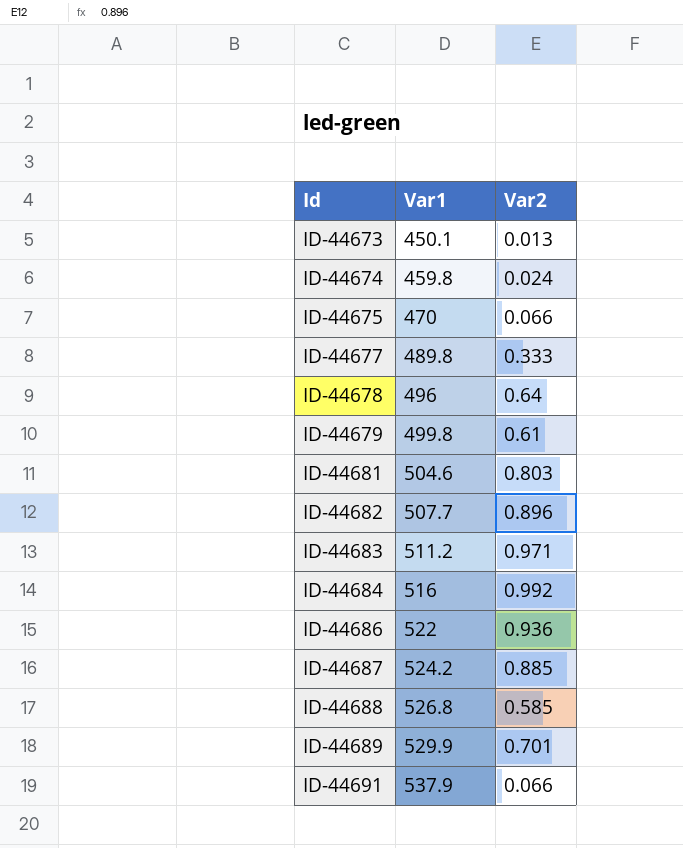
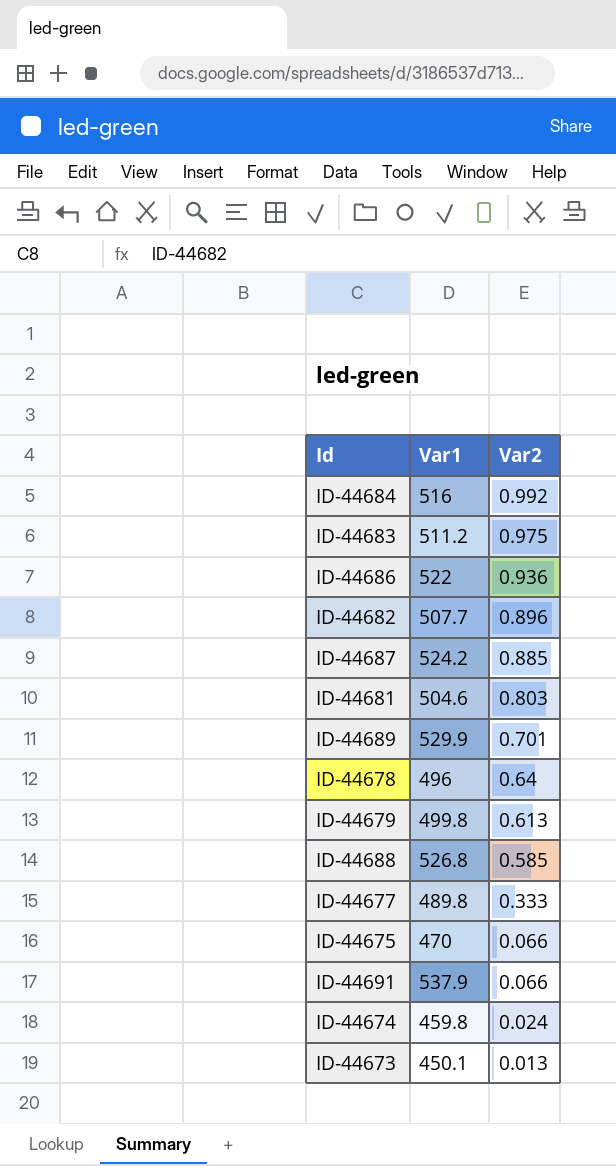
row order: Id ascending -> Var2 descending
ID-44683 | Var2: 0.971 -> 0.975
ID-44679 | Var2: 0.61 -> 0.613

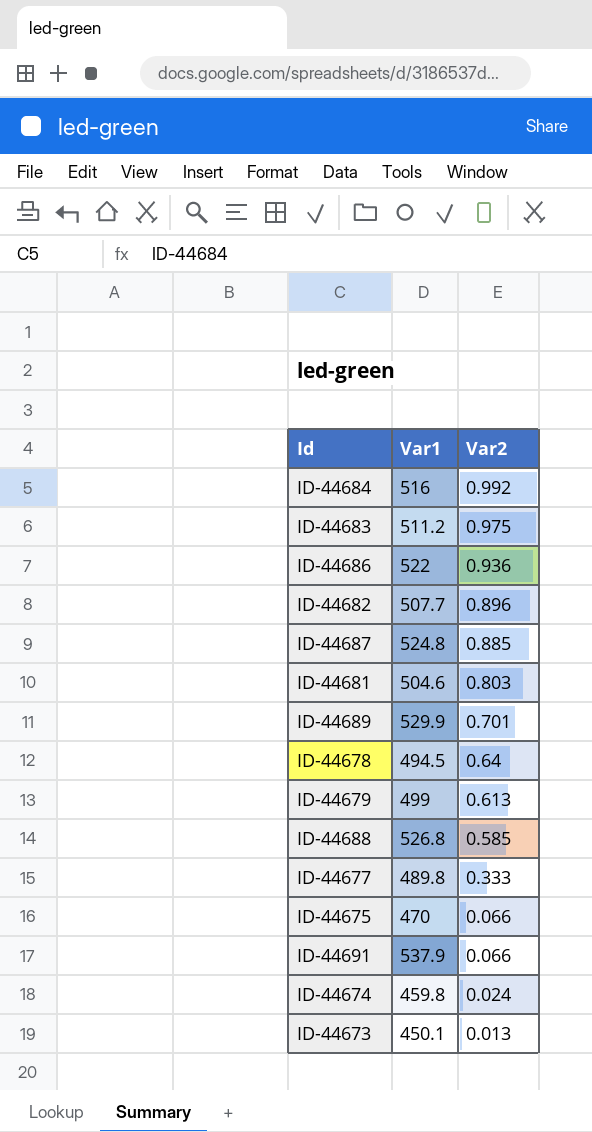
ID-44687 | Var1: 524.2 -> 524.8
ID-44678 | Var1: 496 -> 494.5
ID-44679 | Var1: 499.8 -> 499

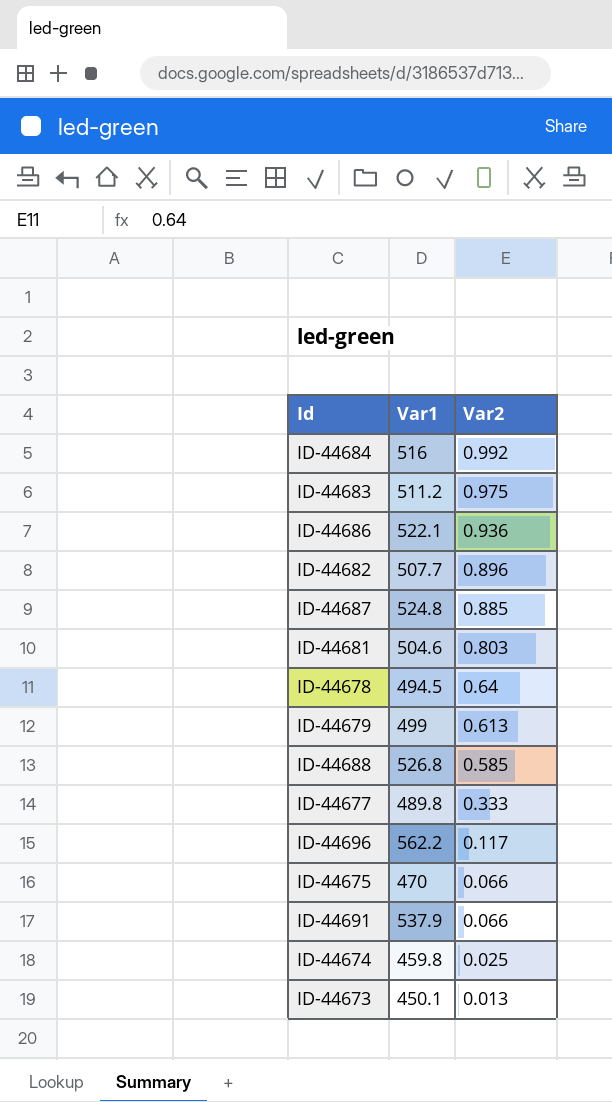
row ID-44689: 529.9 | 0.701 -> none
ID-44686 | Var1: 522 -> 522.1
row ID-44696: none -> 562.2 | 0.117
ID-44674 | Var2: 0.024 -> 0.025

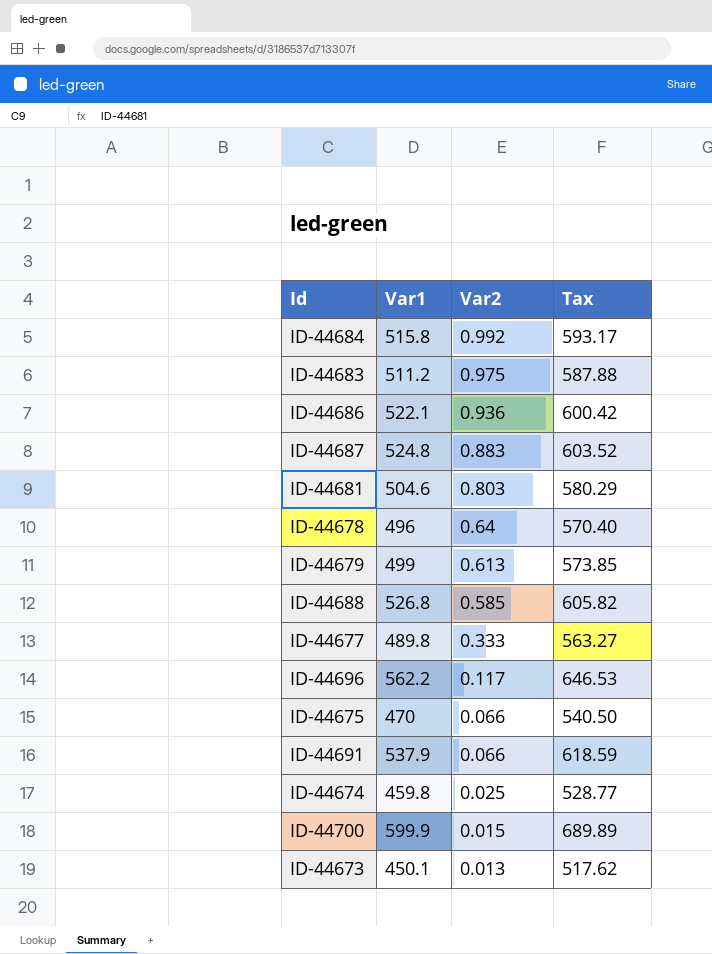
column Tax | formula: none -> [Var1] * 1.15
row ID-44682: 507.7 | 0.896 -> none
ID-44684 | Var1: 516 -> 515.8
ID-44687 | Var2: 0.885 -> 0.883
ID-44678 | Var1: 494.5 -> 496
row ID-44700: none -> 599.9 | 0.015 | 689.89

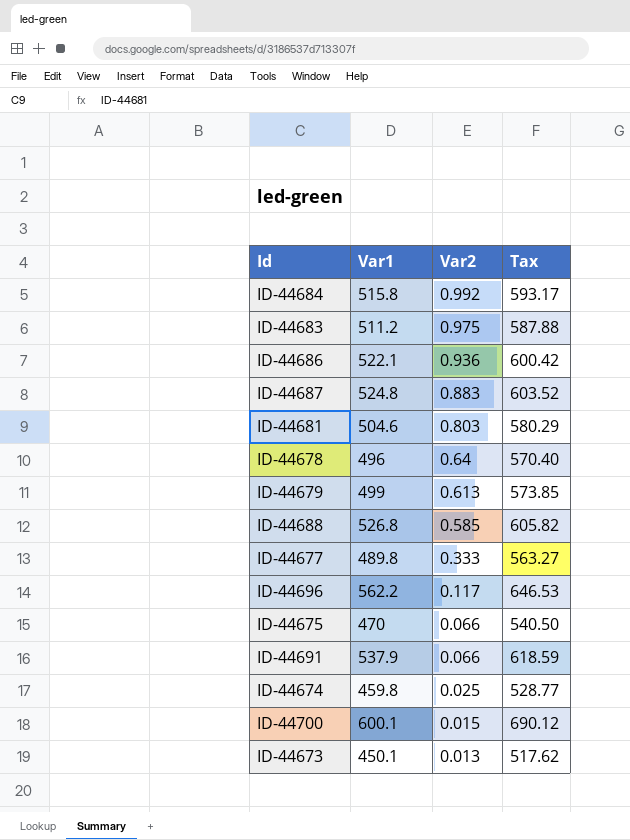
ID-44700 | Var1: 599.9 -> 600.1
ID-44700 | Tax: 689.89 -> 690.12

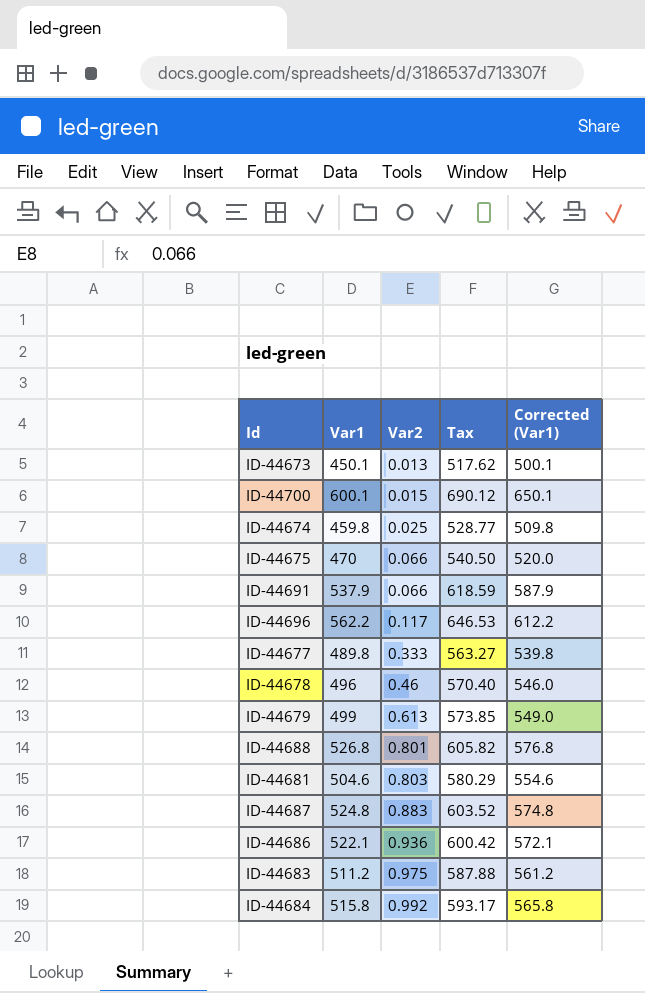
row order: Var2 descending -> Var2 ascending
column Corrected (Var1) | formula: none -> [Var1] + 50
ID-44678 | Var2: 0.64 -> 0.46
ID-44688 | Var2: 0.585 -> 0.801

